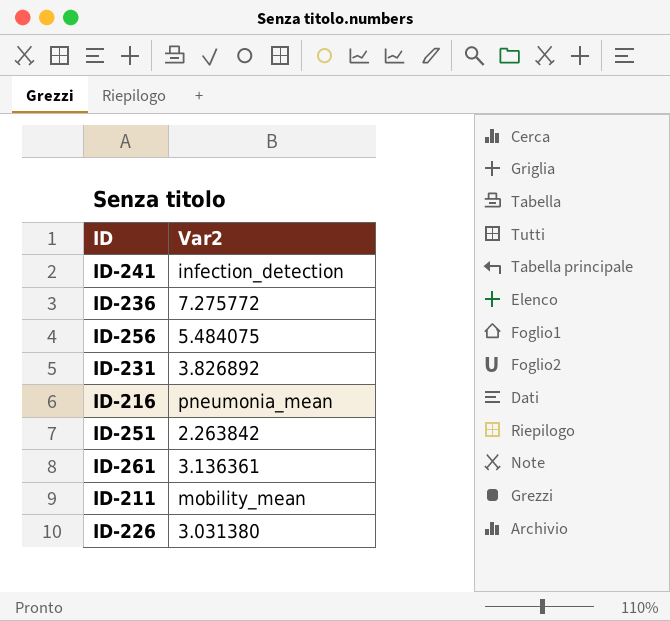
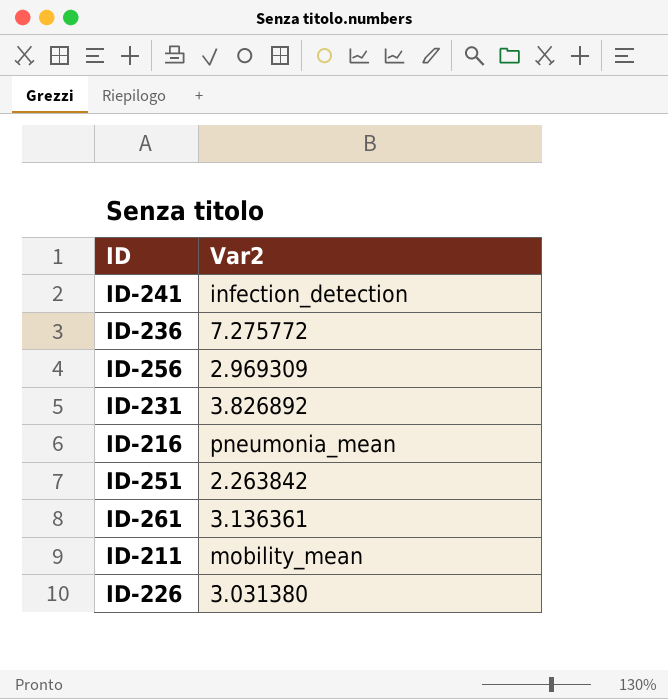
ID-256 | Var2: 5.484075 -> 2.969309

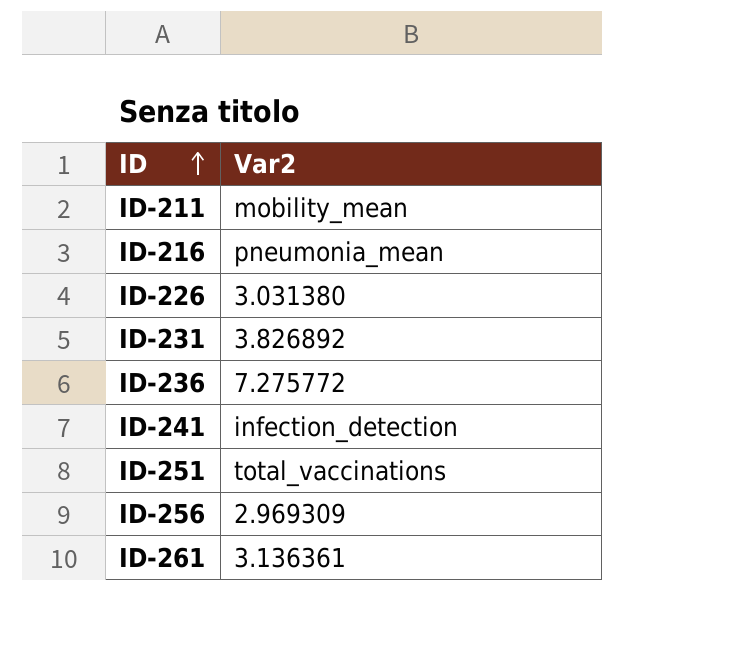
row order: none -> ID ascending
ID-251 | Var2: 2.263842 -> total_vaccinations

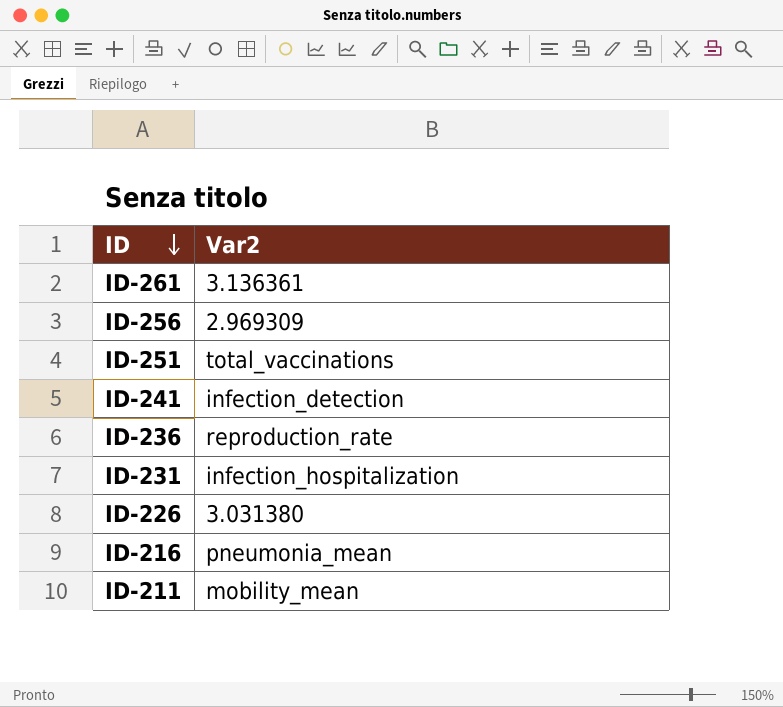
row order: ID ascending -> ID descending
ID-236 | Var2: 7.275772 -> reproduction_rate
ID-231 | Var2: 3.826892 -> infection_hospitalization

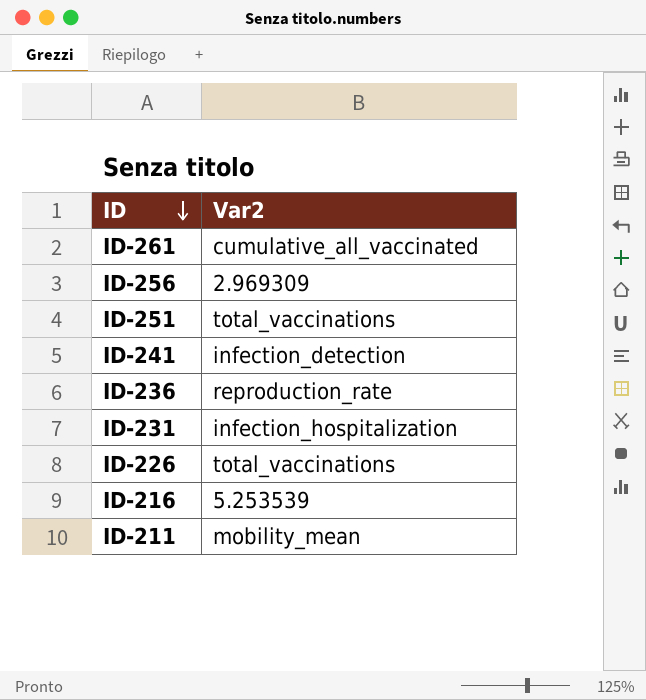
ID-261 | Var2: 3.136361 -> cumulative_all_vaccinated
ID-226 | Var2: 3.031380 -> total_vaccinations
ID-216 | Var2: pneumonia_mean -> 5.253539

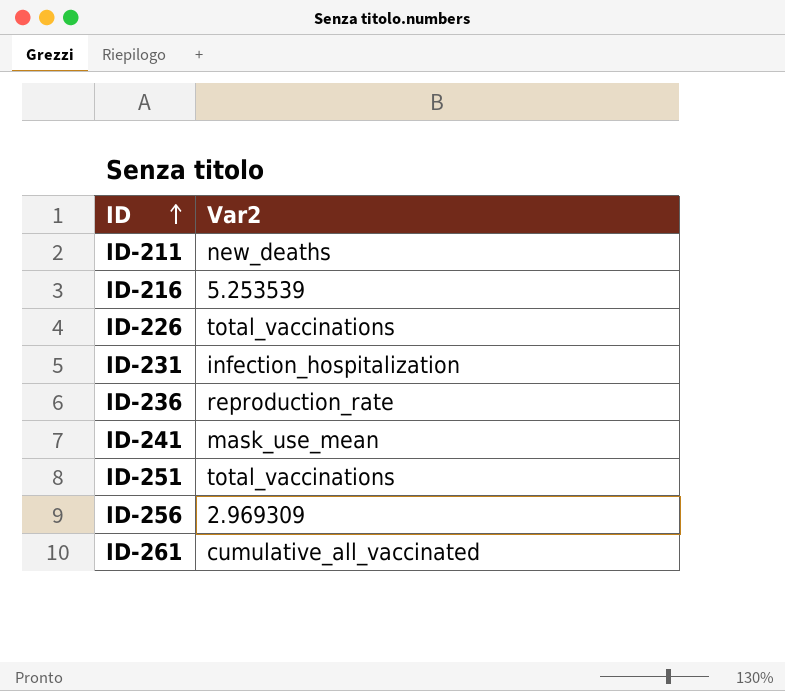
row order: ID descending -> ID ascending
ID-211 | Var2: mobility_mean -> new_deaths
ID-241 | Var2: infection_detection -> mask_use_mean

